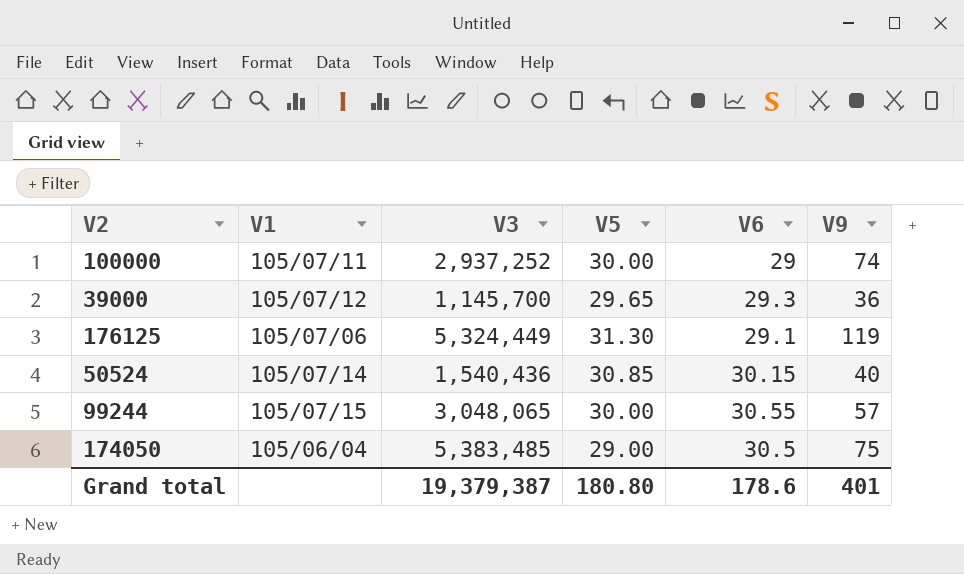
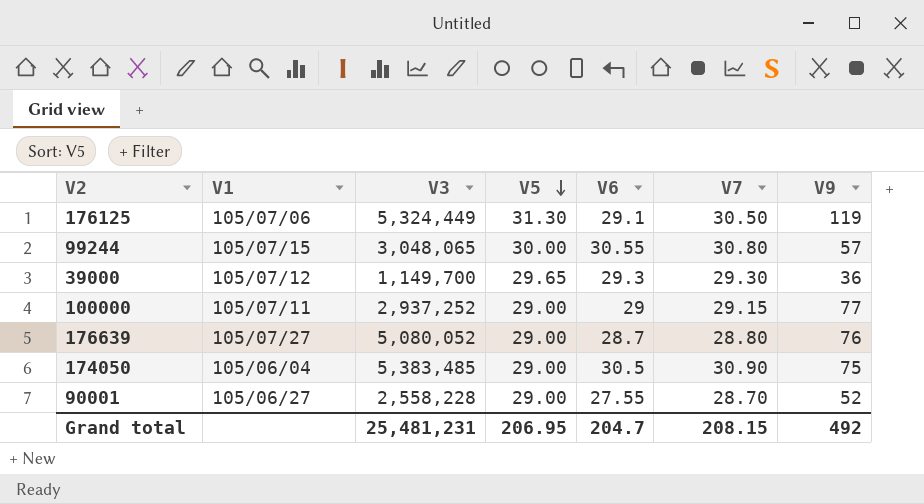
row order: none -> V5 descending
column V7 | position: none -> 6
row 50524: 105/07/14 | 1,540,436 | 30.85 | 30.15 | 40 -> none
39000 | V3: 1,145,700 -> 1,149,700
100000 | V5: 30.00 -> 29.00
100000 | V9: 74 -> 77
row 176639: none -> 105/07/27 | 5,080,052 | 29.00 | 28.7 | 28.80 | 76
row 90001: none -> 105/06/27 | 2,558,228 | 29.00 | 27.55 | 28.70 | 52
Grand total | V3: 19,379,387 -> 25,481,231
Grand total | V5: 180.80 -> 206.95
Grand total | V6: 178.6 -> 204.7
Grand total | V9: 401 -> 492

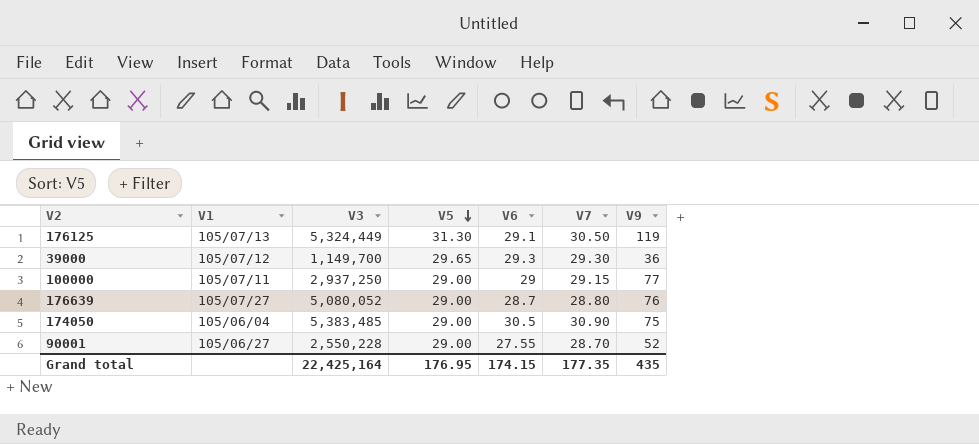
row 99244: 105/07/15 | 3,048,065 | 30.00 | 30.55 | 30.80 | 57 -> none
176125 | V1: 105/07/06 -> 105/07/13
100000 | V3: 2,937,252 -> 2,937,250
90001 | V3: 2,558,228 -> 2,550,228
Grand total | V3: 25,481,231 -> 22,425,164
Grand total | V5: 206.95 -> 176.95
Grand total | V6: 204.7 -> 174.15
Grand total | V7: 208.15 -> 177.35
Grand total | V9: 492 -> 435

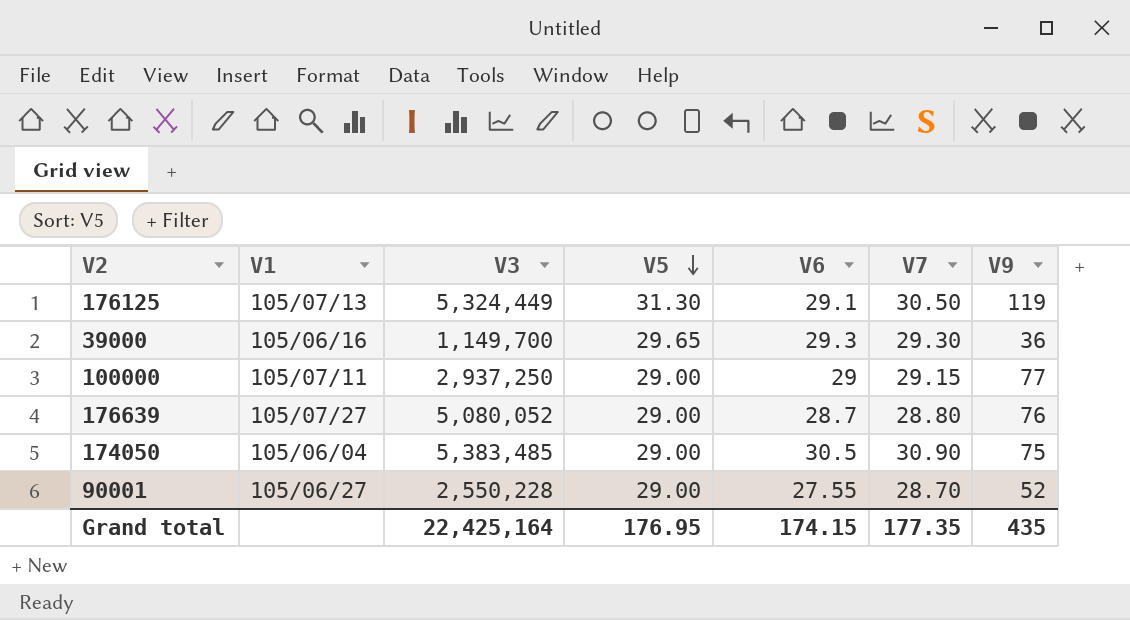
39000 | V1: 105/07/12 -> 105/06/16

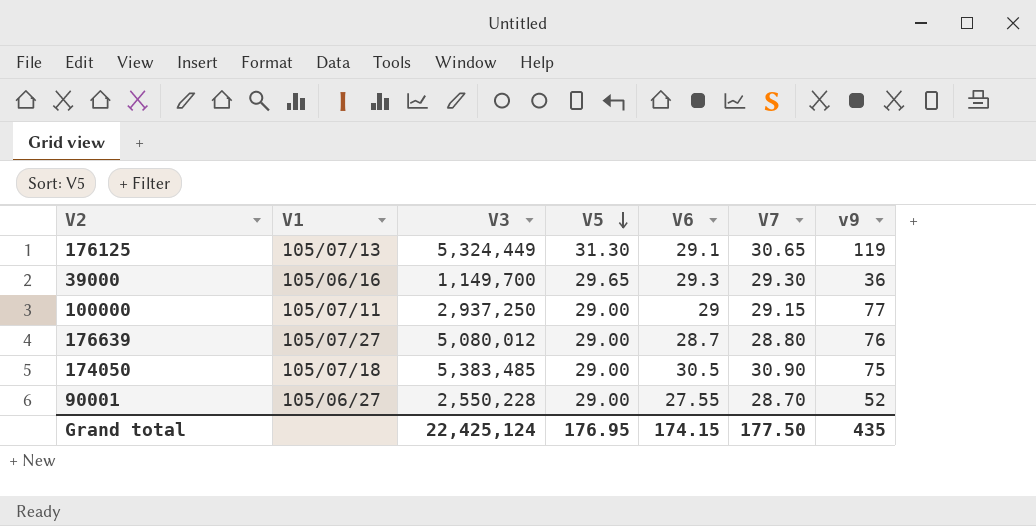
column name: V9 -> v9
176125 | V7: 30.50 -> 30.65
176639 | V3: 5,080,052 -> 5,080,012
174050 | V1: 105/06/04 -> 105/07/18
Grand total | V3: 22,425,164 -> 22,425,124
Grand total | V7: 177.35 -> 177.50

